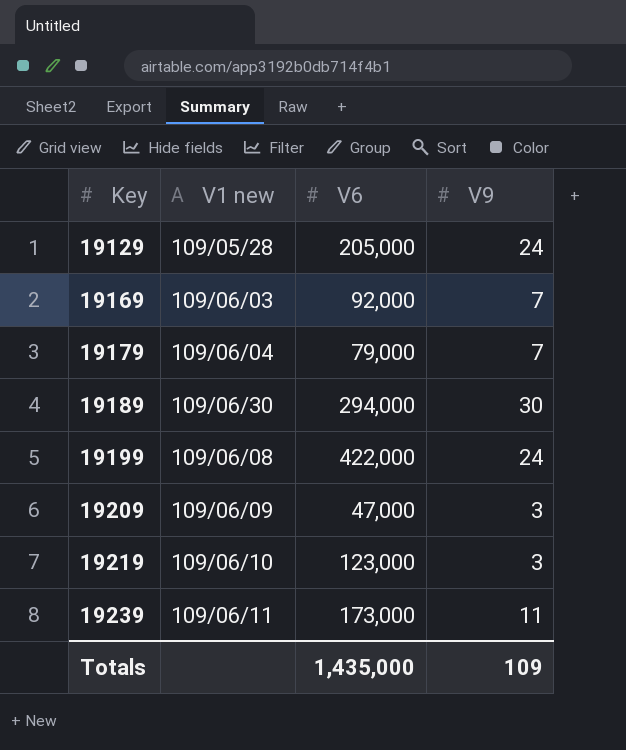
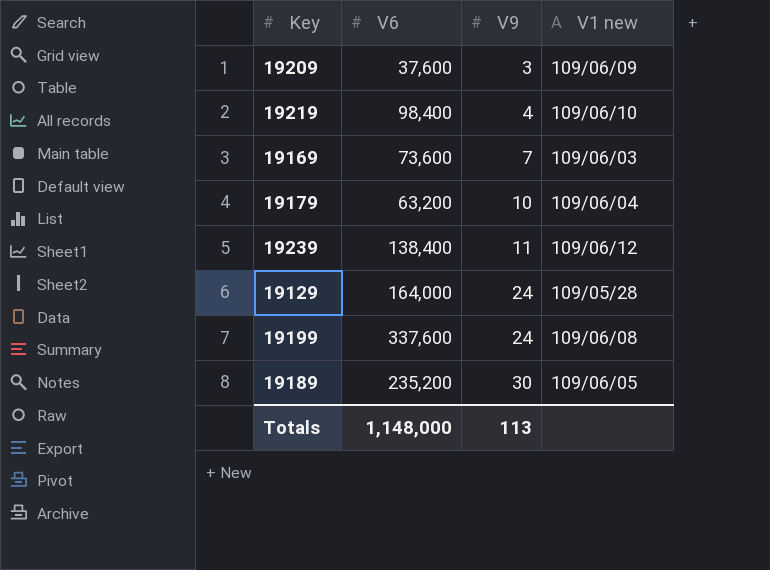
row order: Key ascending -> V9 ascending
column V1 new | position: 2 -> 4
19209 | V6: 47,000 -> 37,600
19219 | V6: 123,000 -> 98,400
19219 | V9: 3 -> 4
19169 | V6: 92,000 -> 73,600
19179 | V6: 79,000 -> 63,200
19179 | V9: 7 -> 10
19239 | V6: 173,000 -> 138,400
19239 | V1 new: 109/06/11 -> 109/06/12
19129 | V6: 205,000 -> 164,000
19199 | V6: 422,000 -> 337,600
19189 | V6: 294,000 -> 235,200
19189 | V1 new: 109/06/30 -> 109/06/05
Totals | V6: 1,435,000 -> 1,148,000
Totals | V9: 109 -> 113

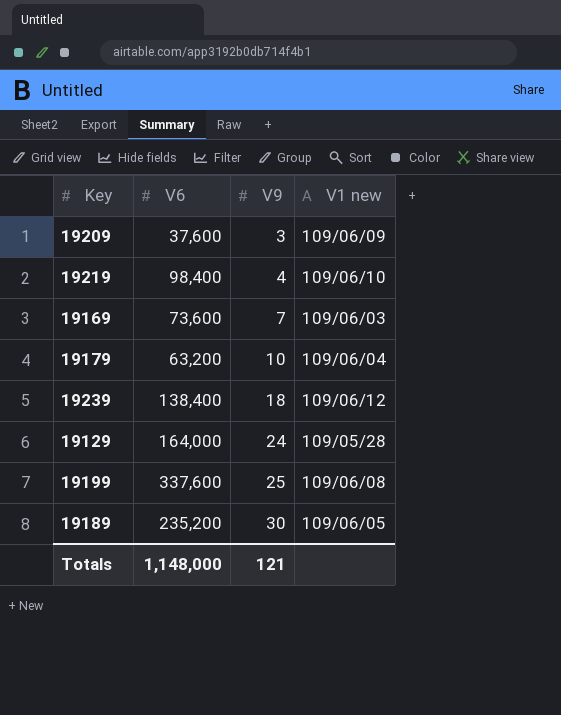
19239 | V9: 11 -> 18
19199 | V9: 24 -> 25
Totals | V9: 113 -> 121

